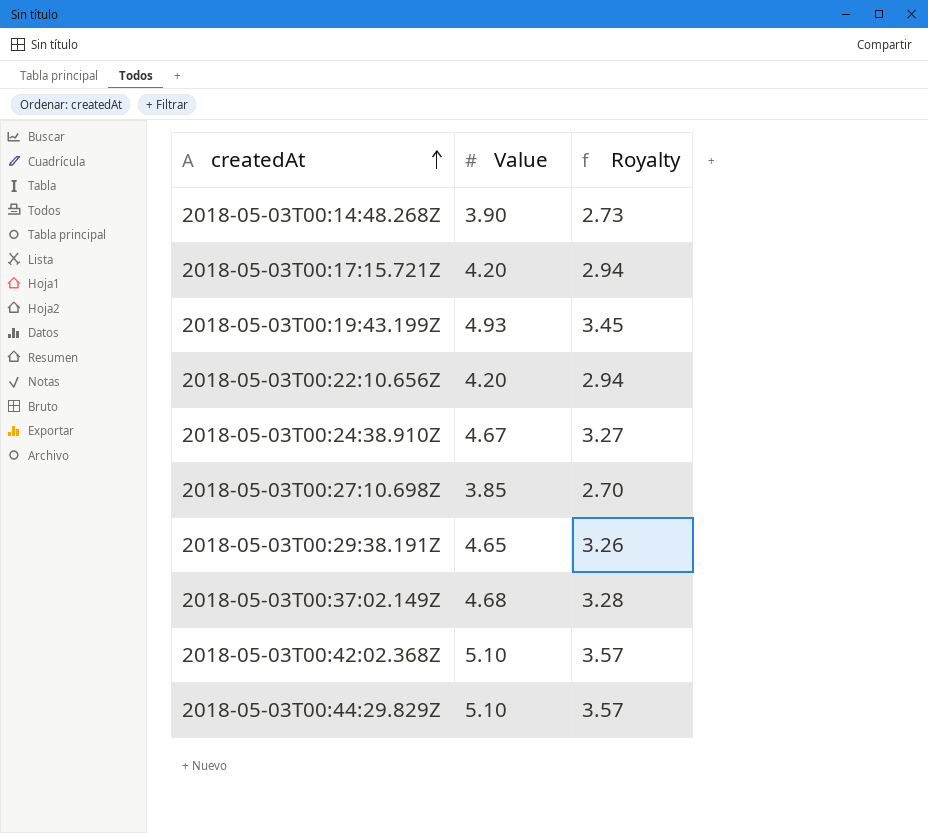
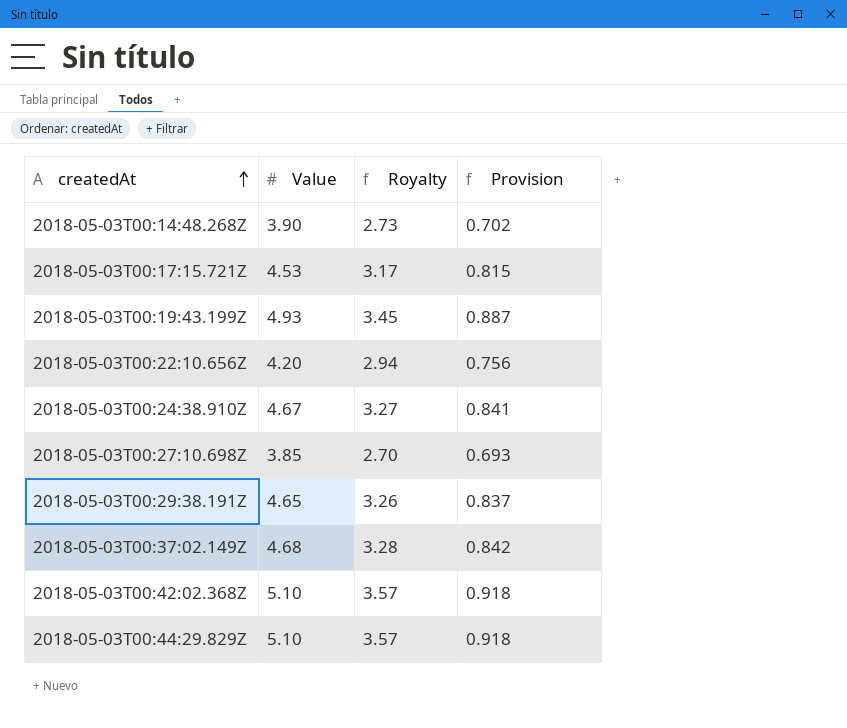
column Provision | formula: none -> [Value] * 0.18
2018-05-03T00:17:15.721Z | Value: 4.20 -> 4.53
2018-05-03T00:17:15.721Z | Royalty: 2.94 -> 3.17

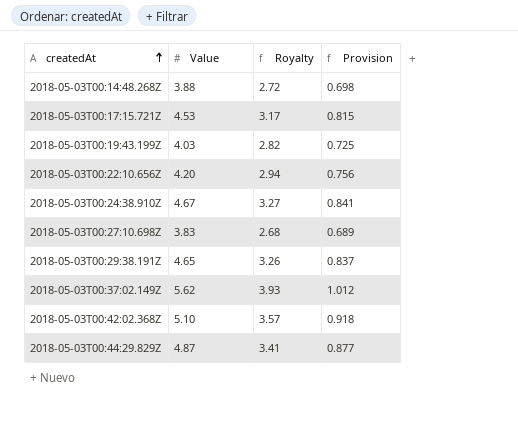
2018-05-03T00:14:48.268Z | Value: 3.90 -> 3.88
2018-05-03T00:14:48.268Z | Royalty: 2.73 -> 2.72
2018-05-03T00:14:48.268Z | Provision: 0.702 -> 0.698
2018-05-03T00:19:43.199Z | Value: 4.93 -> 4.03
2018-05-03T00:19:43.199Z | Royalty: 3.45 -> 2.82
2018-05-03T00:19:43.199Z | Provision: 0.887 -> 0.725
2018-05-03T00:27:10.698Z | Value: 3.85 -> 3.83
2018-05-03T00:27:10.698Z | Royalty: 2.70 -> 2.68
2018-05-03T00:27:10.698Z | Provision: 0.693 -> 0.689
2018-05-03T00:37:02.149Z | Value: 4.68 -> 5.62
2018-05-03T00:37:02.149Z | Royalty: 3.28 -> 3.93
2018-05-03T00:37:02.149Z | Provision: 0.842 -> 1.012
2018-05-03T00:44:29.829Z | Value: 5.10 -> 4.87
2018-05-03T00:44:29.829Z | Royalty: 3.57 -> 3.41
2018-05-03T00:44:29.829Z | Provision: 0.918 -> 0.877

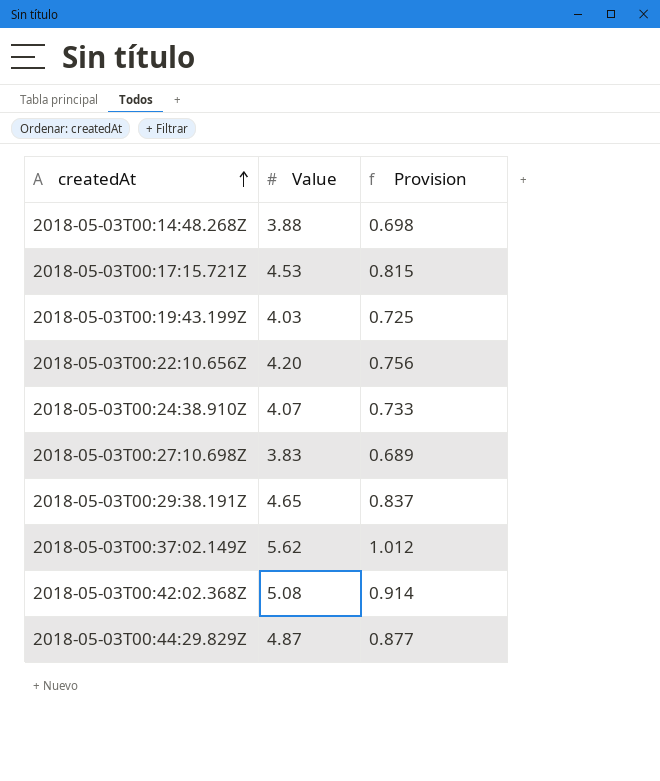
column Royalty | formula: [Value] * 0.7 -> none
2018-05-03T00:24:38.910Z | Value: 4.67 -> 4.07
2018-05-03T00:24:38.910Z | Provision: 0.841 -> 0.733
2018-05-03T00:42:02.368Z | Value: 5.10 -> 5.08
2018-05-03T00:42:02.368Z | Provision: 0.918 -> 0.914

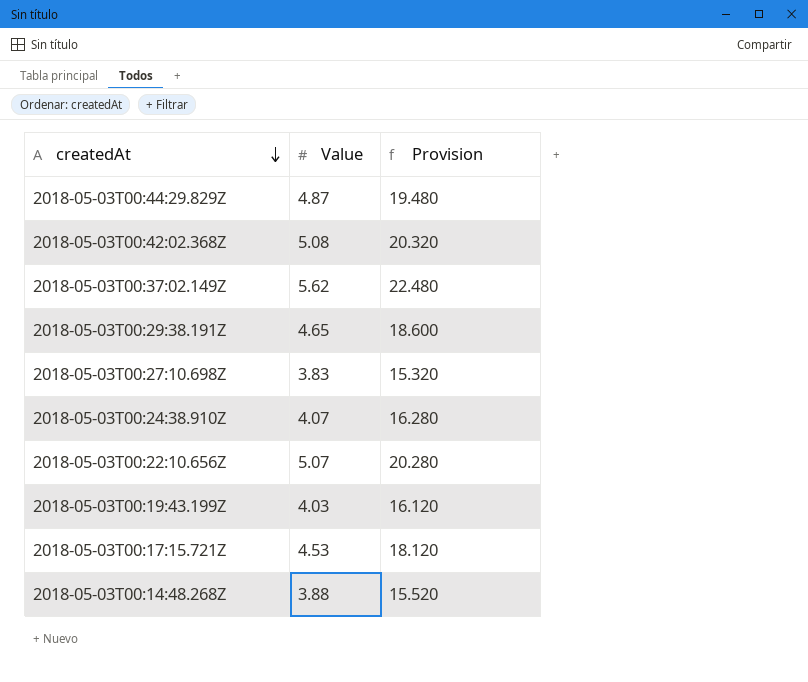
row order: createdAt ascending -> createdAt descending
column Provision | formula: [Value] * 0.18 -> [Value] * 4
2018-05-03T00:22:10.656Z | Value: 4.20 -> 5.07

